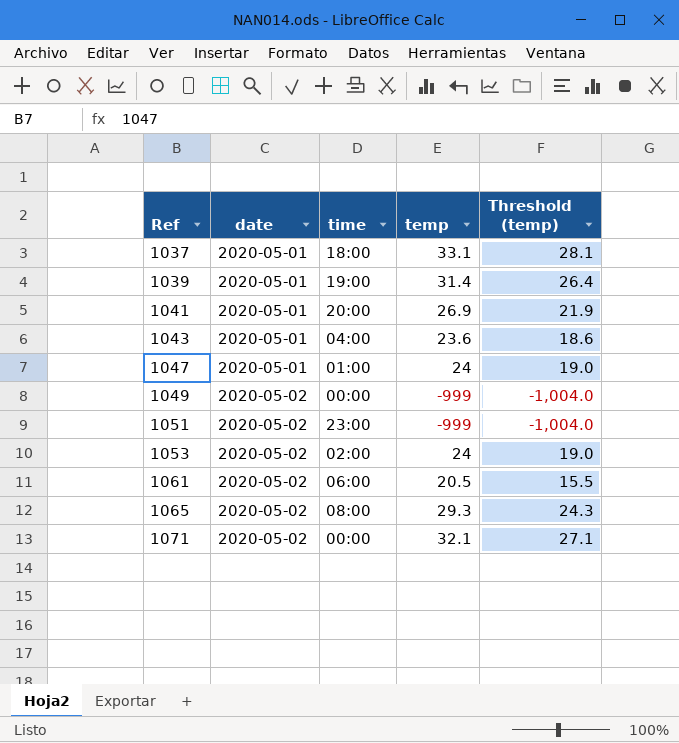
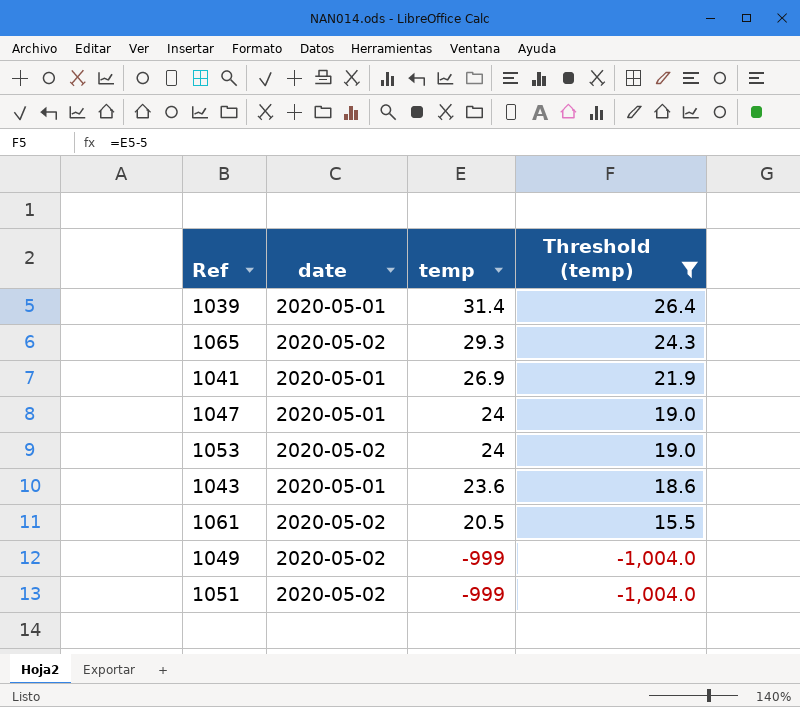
filter: none -> Threshold (temp) <= 26.4
row order: Ref ascending -> temp descending
column time | position: 3 -> none

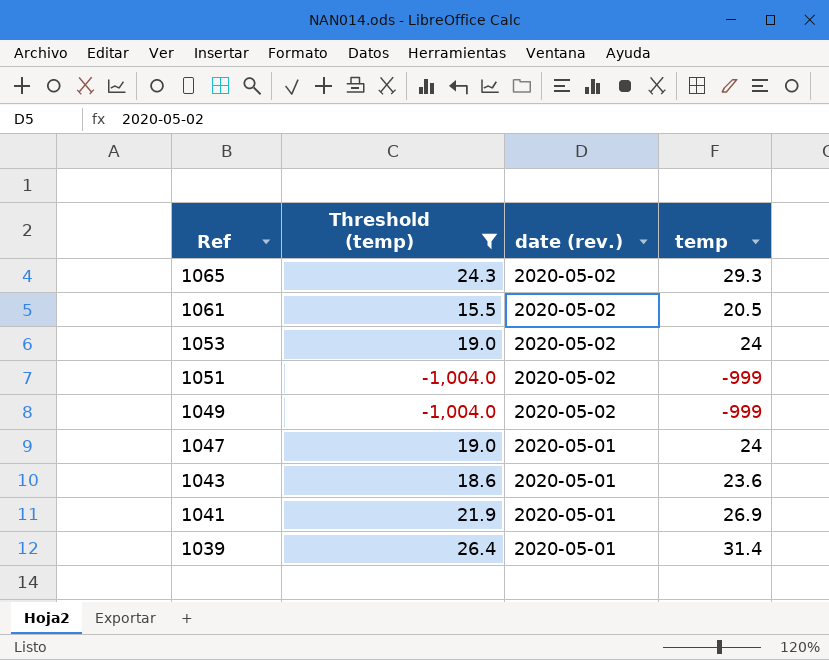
row order: temp descending -> Ref descending
column Threshold (temp) | position: 4 -> 2
column name: date -> date (rev.)

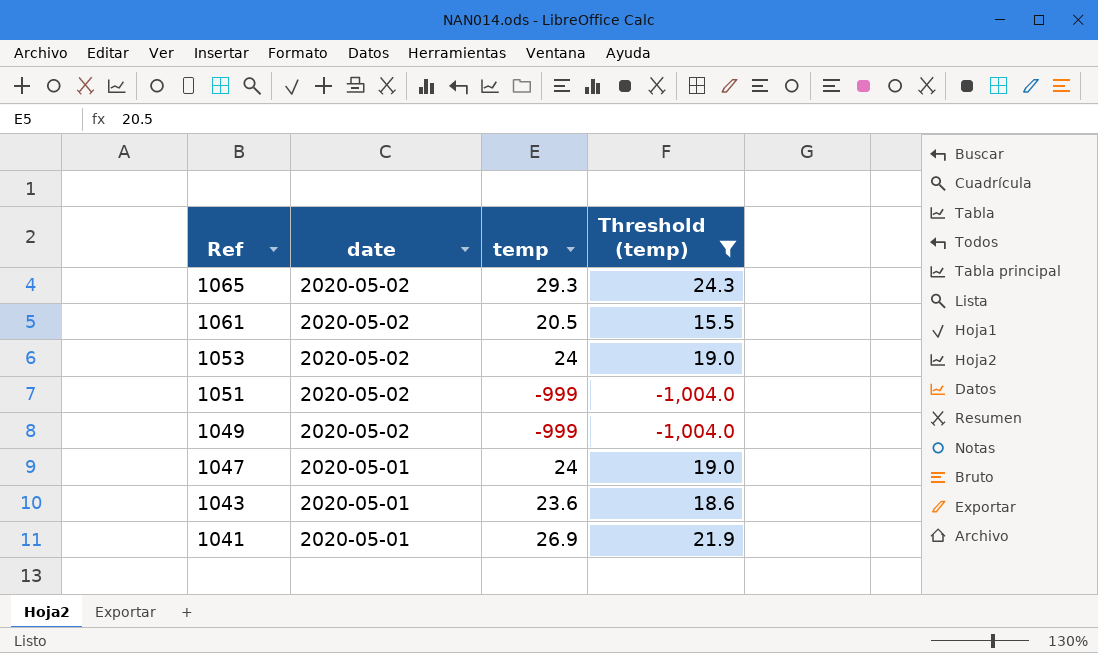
column name: date (rev.) -> date
column Threshold (temp) | position: 2 -> 4
row 1039: 26.4 | 2020-05-01 | 31.4 -> none

